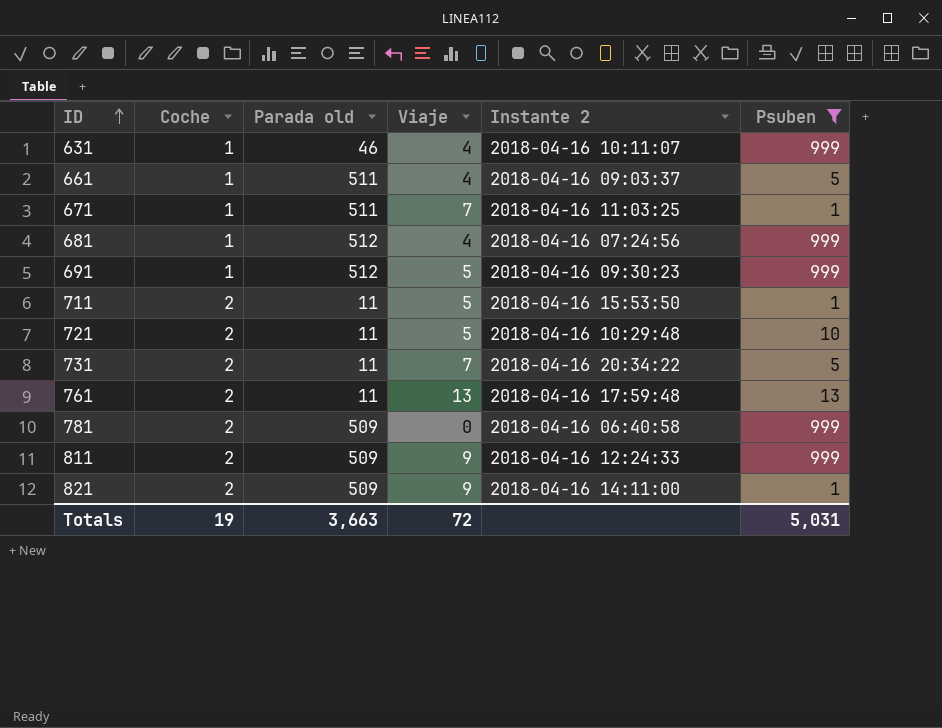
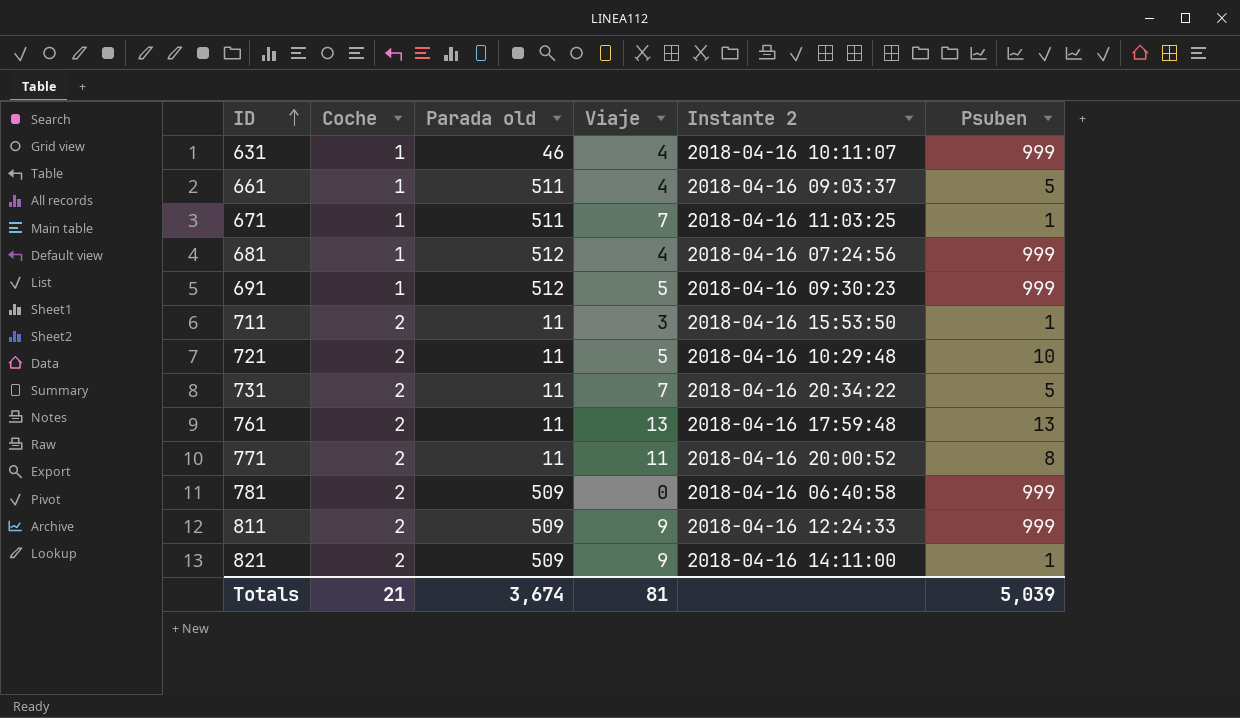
filter: Psuben != 8 -> none
711 | Viaje: 5 -> 3
Totals | Coche: 19 -> 21
Totals | Parada old: 3,663 -> 3,674
Totals | Viaje: 72 -> 81
Totals | Psuben: 5,031 -> 5,039

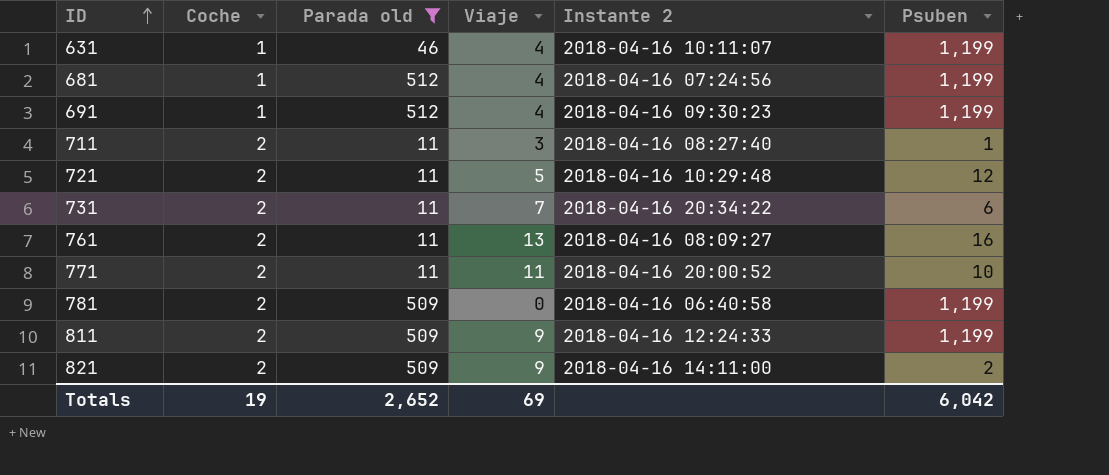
filter: none -> Parada old != 511
631 | Psuben: 999 -> 1,199
681 | Psuben: 999 -> 1,199
691 | Viaje: 5 -> 4
691 | Psuben: 999 -> 1,199
711 | Instante 2: 2018-04-16 15:53:50 -> 2018-04-16 08:27:40
721 | Psuben: 10 -> 12
731 | Psuben: 5 -> 6
761 | Instante 2: 2018-04-16 17:59:48 -> 2018-04-16 08:09:27
761 | Psuben: 13 -> 16
771 | Psuben: 8 -> 10
781 | Psuben: 999 -> 1,199
811 | Psuben: 999 -> 1,199
821 | Psuben: 1 -> 2
Totals | Coche: 21 -> 19
Totals | Parada old: 3,674 -> 2,652
Totals | Viaje: 81 -> 69
Totals | Psuben: 5,039 -> 6,042

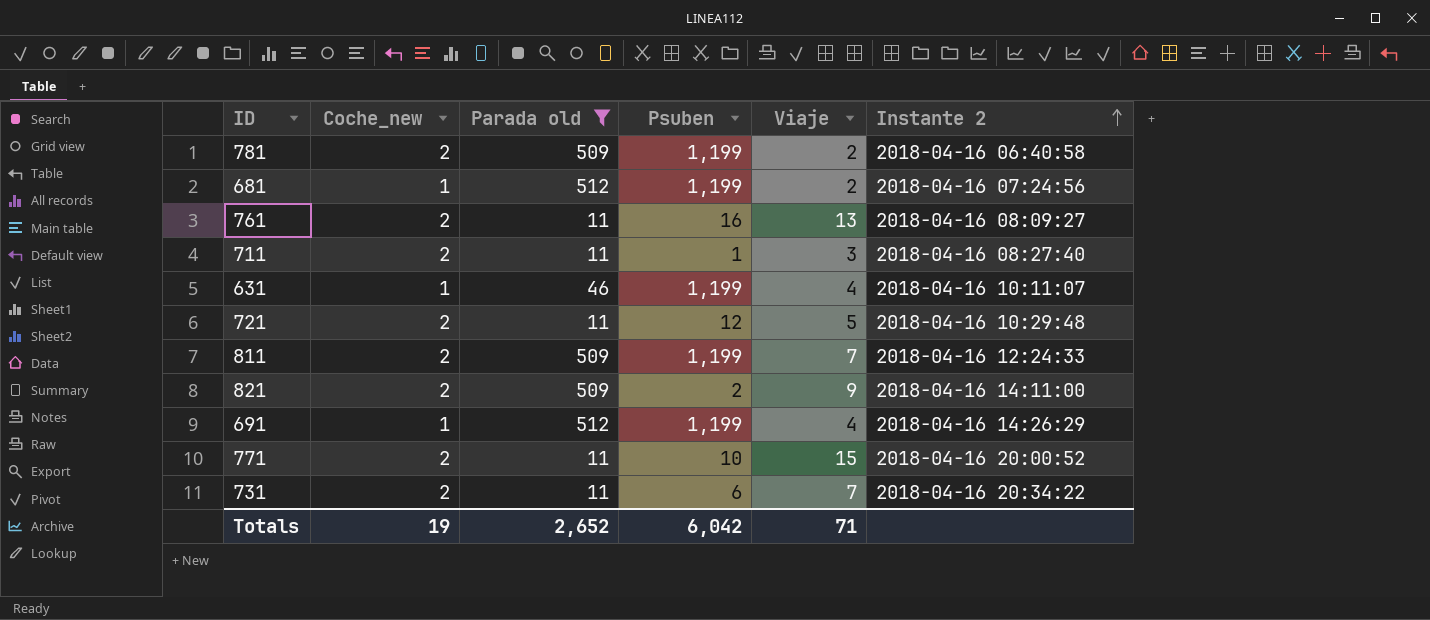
row order: ID ascending -> Instante 2 ascending
column name: Coche -> Coche_new
column Psuben | position: 6 -> 4
781 | Viaje: 0 -> 2
681 | Viaje: 4 -> 2
811 | Viaje: 9 -> 7
691 | Instante 2: 2018-04-16 09:30:23 -> 2018-04-16 14:26:29
771 | Viaje: 11 -> 15
Totals | Viaje: 69 -> 71

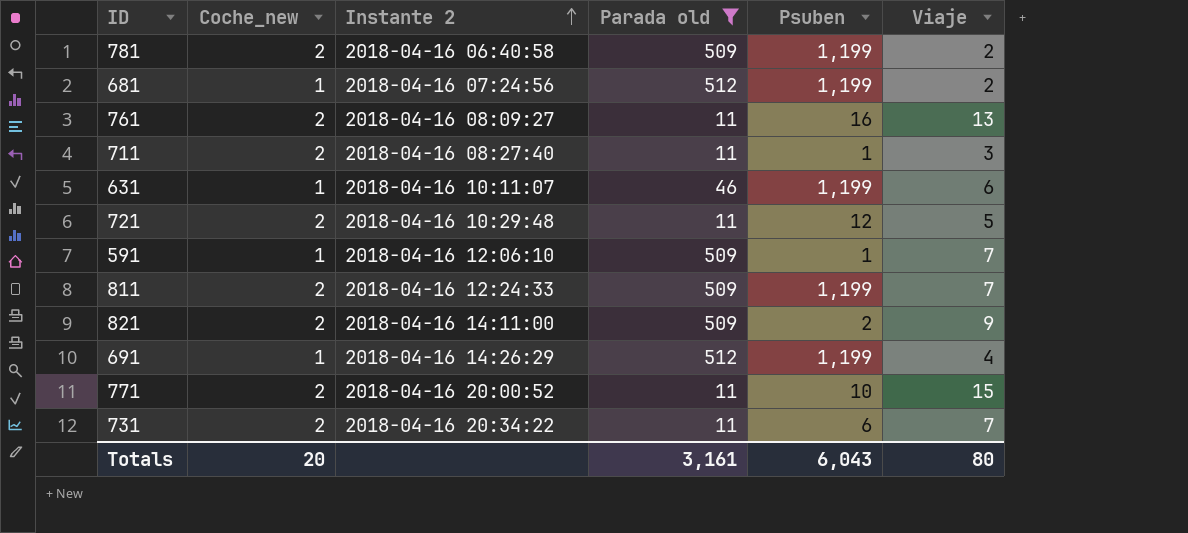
column Instante 2 | position: 6 -> 3
631 | Viaje: 4 -> 6
row 591: none -> 1 | 2018-04-16 12:06:10 | 509 | 1 | 7
Totals | Coche_new: 19 -> 20
Totals | Parada old: 2,652 -> 3,161
Totals | Psuben: 6,042 -> 6,043
Totals | Viaje: 71 -> 80

